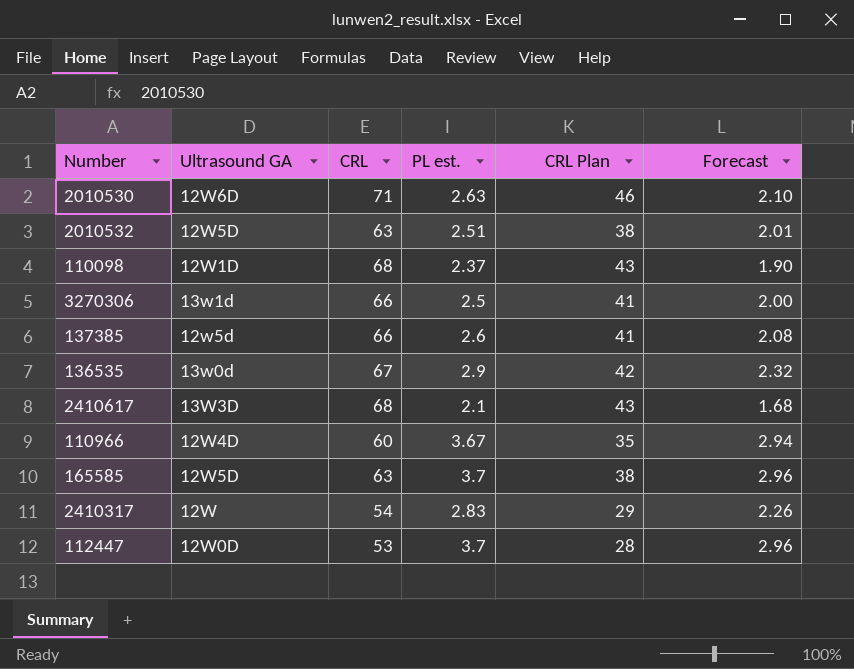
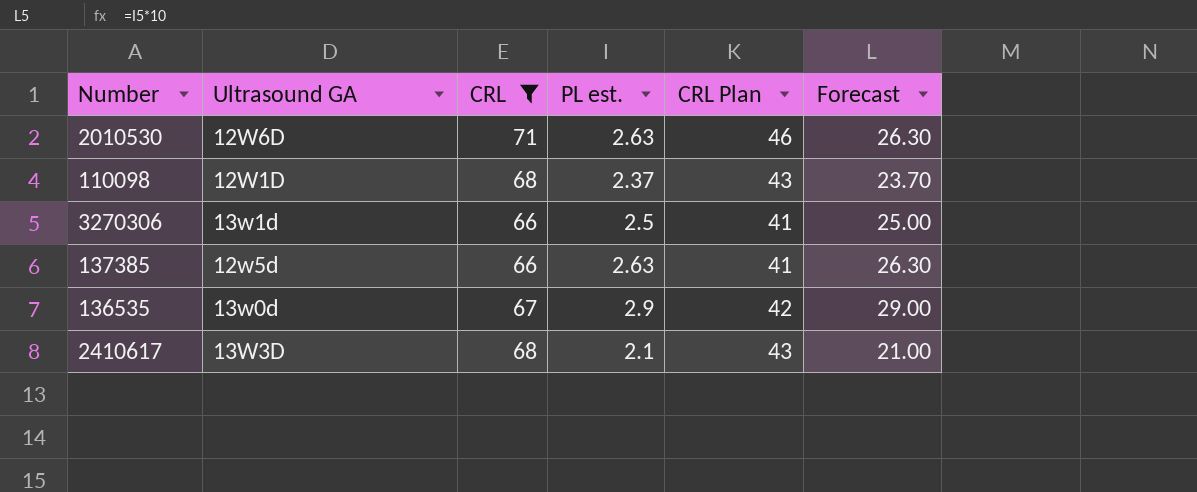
filter: none -> CRL >= 66
column Forecast | formula: [PL est.] * 0.8 -> [PL est.] * 10
137385 | PL est.: 2.6 -> 2.63

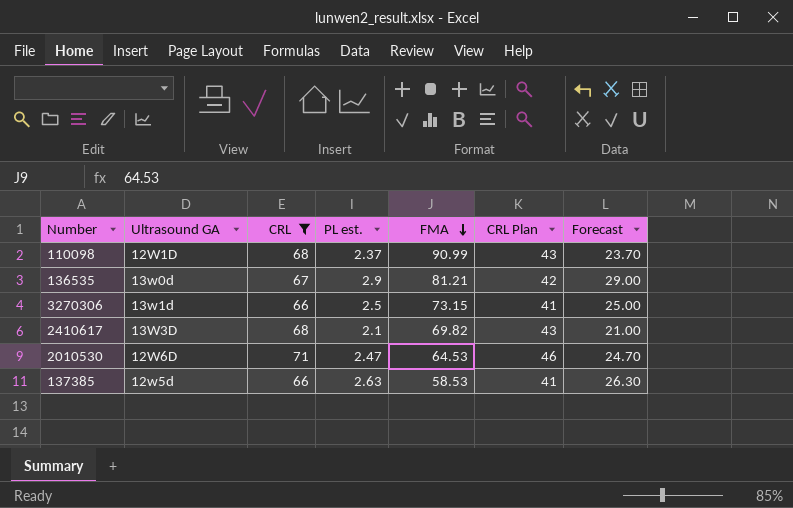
row order: none -> FMA descending
column FMA | position: none -> 5
2010530 | PL est.: 2.63 -> 2.47
2010530 | Forecast: 26.30 -> 24.70

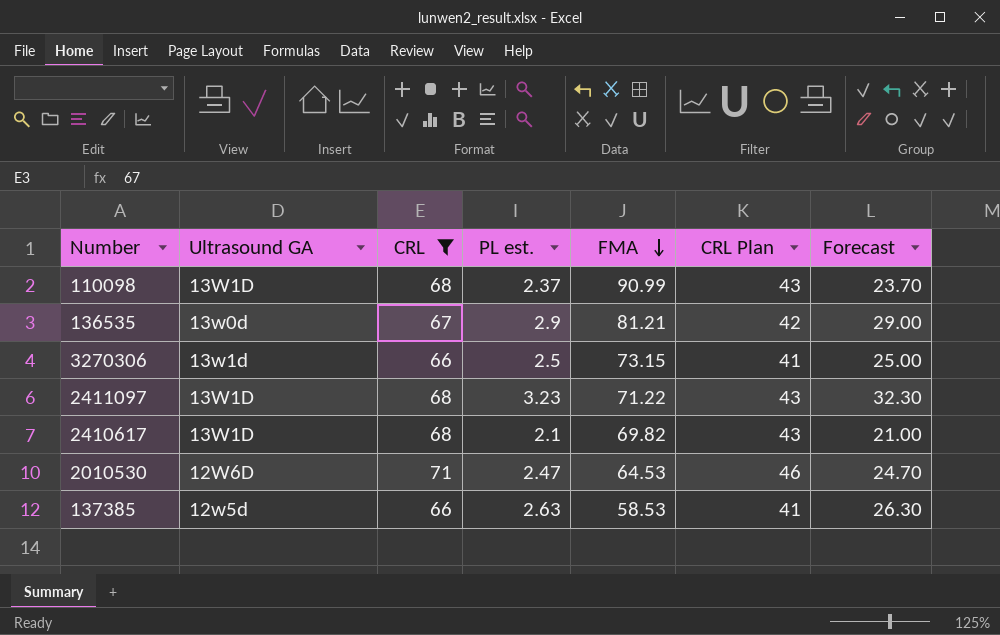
110098 | Ultrasound GA: 12W1D -> 13W1D
row 2411097: none -> 13W1D | 68 | 3.23 | 71.22 | 43 | 32.30
2410617 | Ultrasound GA: 13W3D -> 13W1D

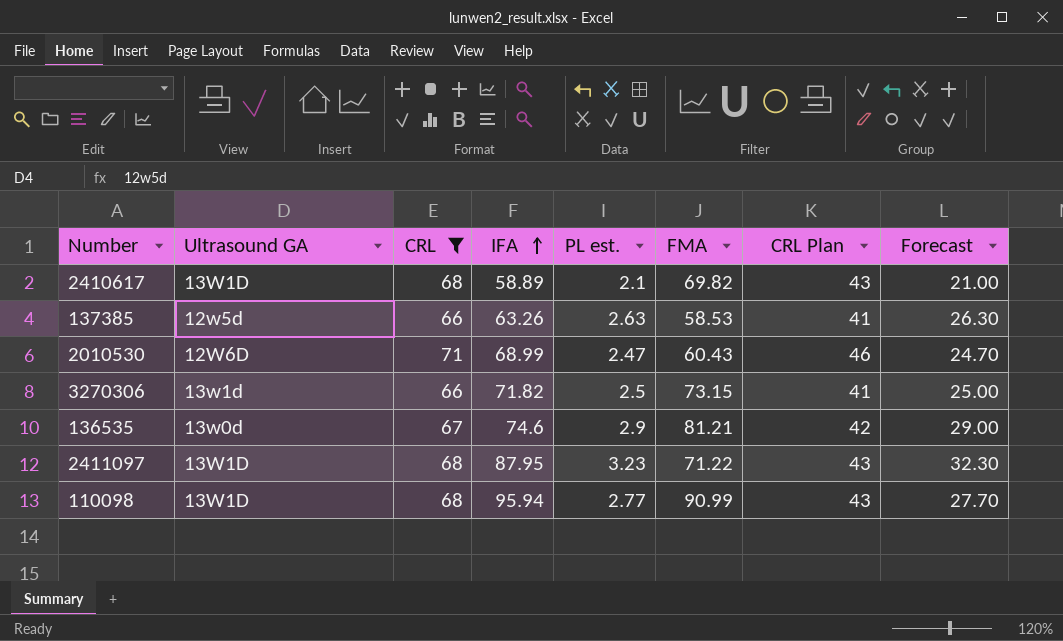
row order: FMA descending -> IFA ascending
column IFA | position: none -> 4
2010530 | FMA: 64.53 -> 60.43
110098 | PL est.: 2.37 -> 2.77
110098 | Forecast: 23.70 -> 27.70

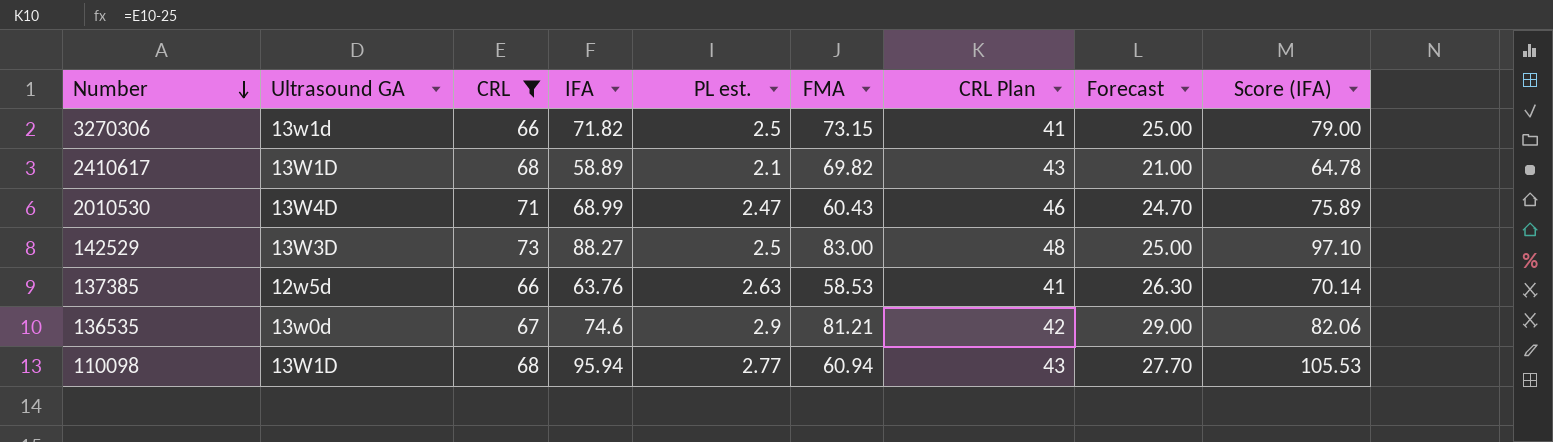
row order: IFA ascending -> Number descending
column Score (IFA) | formula: none -> [IFA] * 1.1
row 2411097: 13W1D | 68 | 87.95 | 3.23 | 71.22 | 43 | 32.30 -> none
2010530 | Ultrasound GA: 12W6D -> 13W4D
row 142529: none -> 13W3D | 73 | 88.27 | 2.5 | 83.00 | 48 | 25.00 | 97.10
137385 | IFA: 63.26 -> 63.76
110098 | FMA: 90.99 -> 60.94

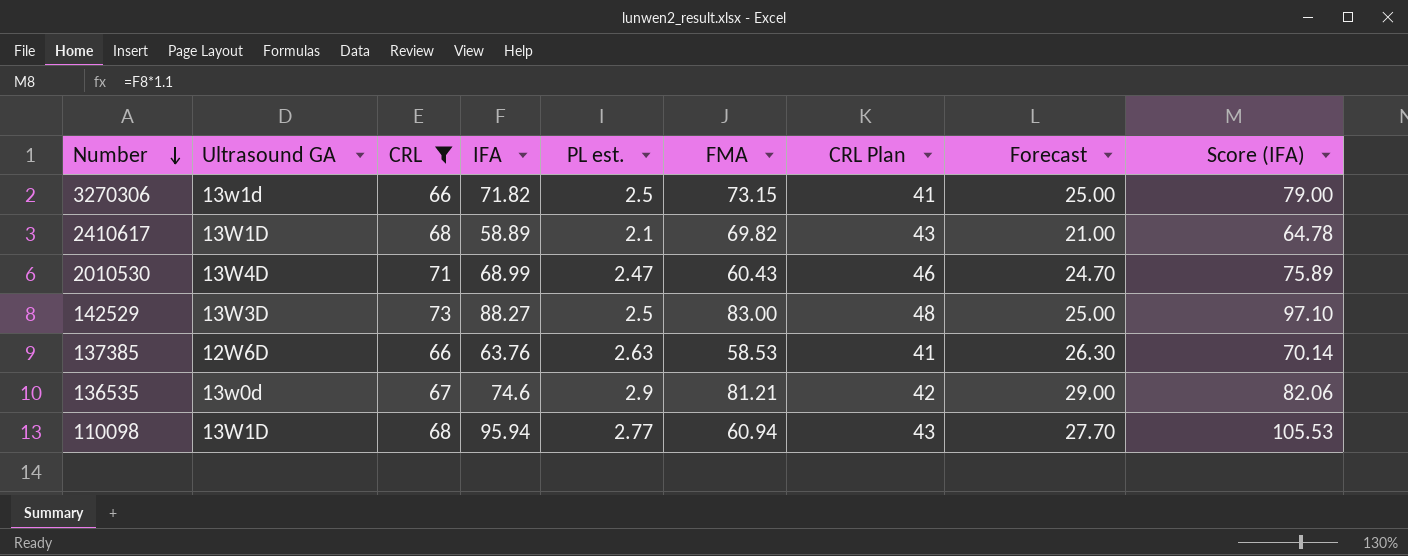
137385 | Ultrasound GA: 12w5d -> 12W6D

